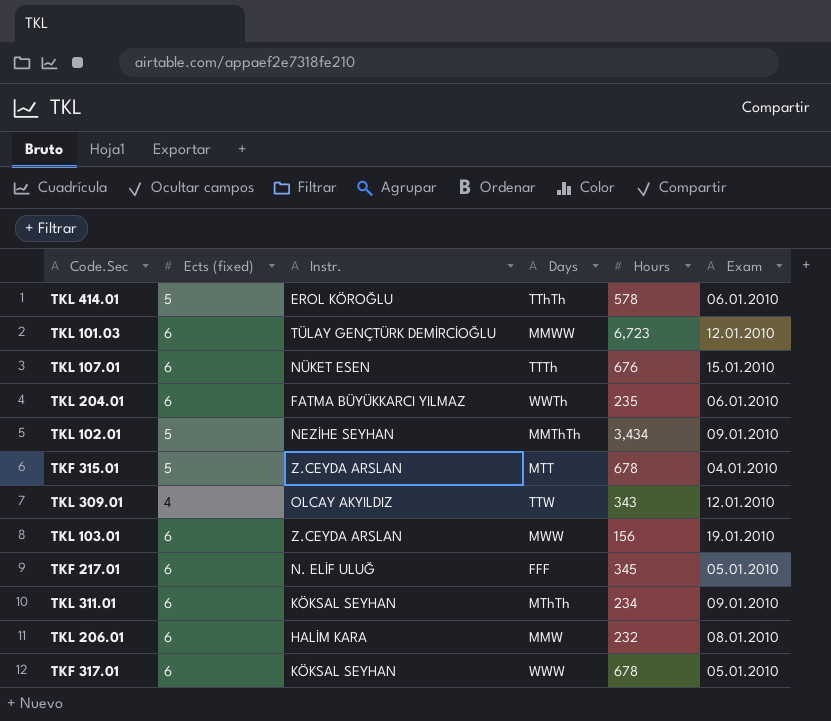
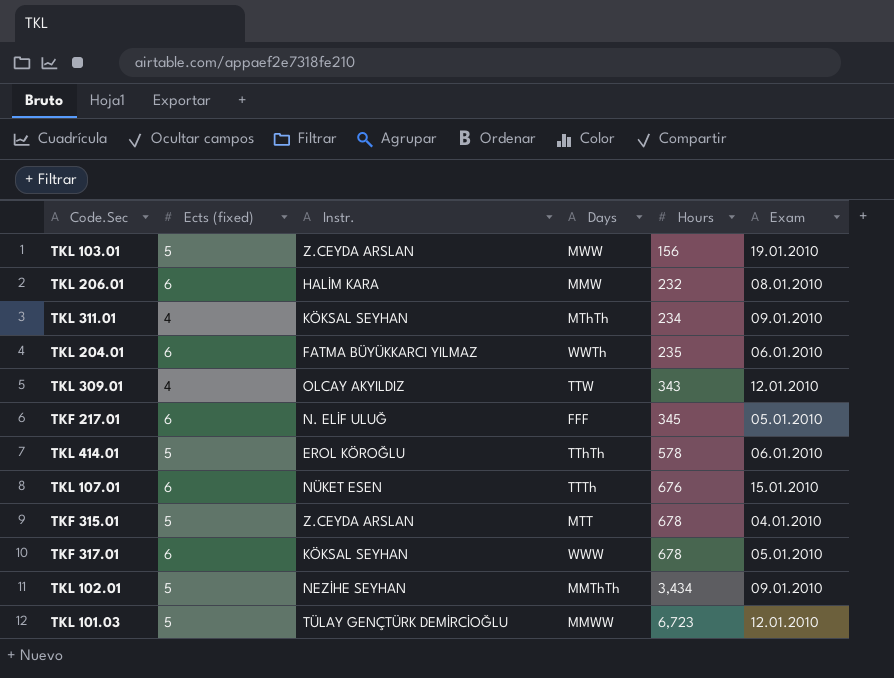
row order: none -> Hours ascending
TKL 103.01 | Ects (fixed): 6 -> 5
TKL 311.01 | Ects (fixed): 6 -> 4
TKL 101.03 | Ects (fixed): 6 -> 5

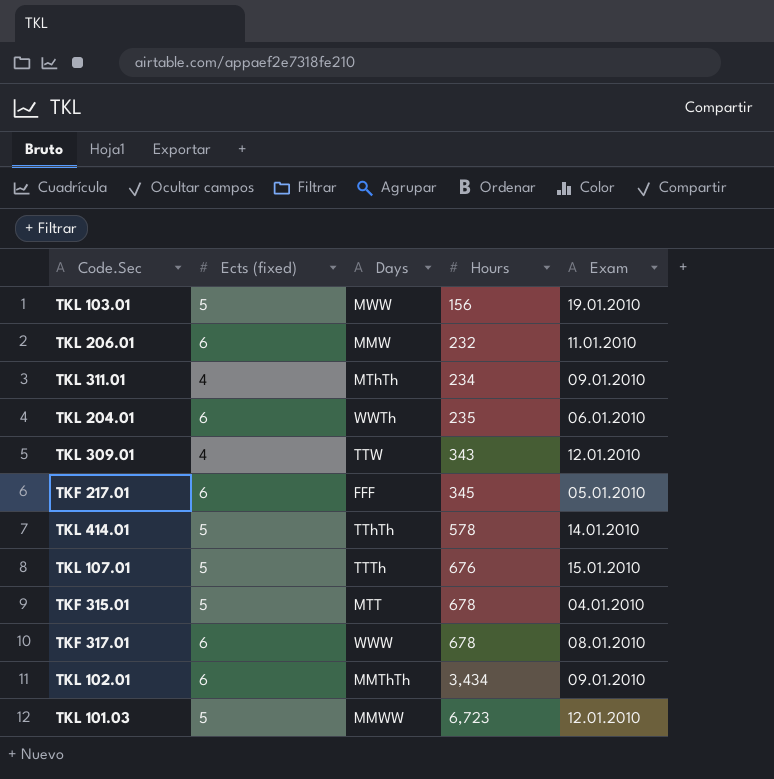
column Instr. | position: 3 -> none
TKL 206.01 | Exam: 08.01.2010 -> 11.01.2010
TKL 414.01 | Exam: 06.01.2010 -> 14.01.2010
TKL 107.01 | Ects (fixed): 6 -> 5
TKF 317.01 | Exam: 05.01.2010 -> 08.01.2010
TKL 102.01 | Ects (fixed): 5 -> 6

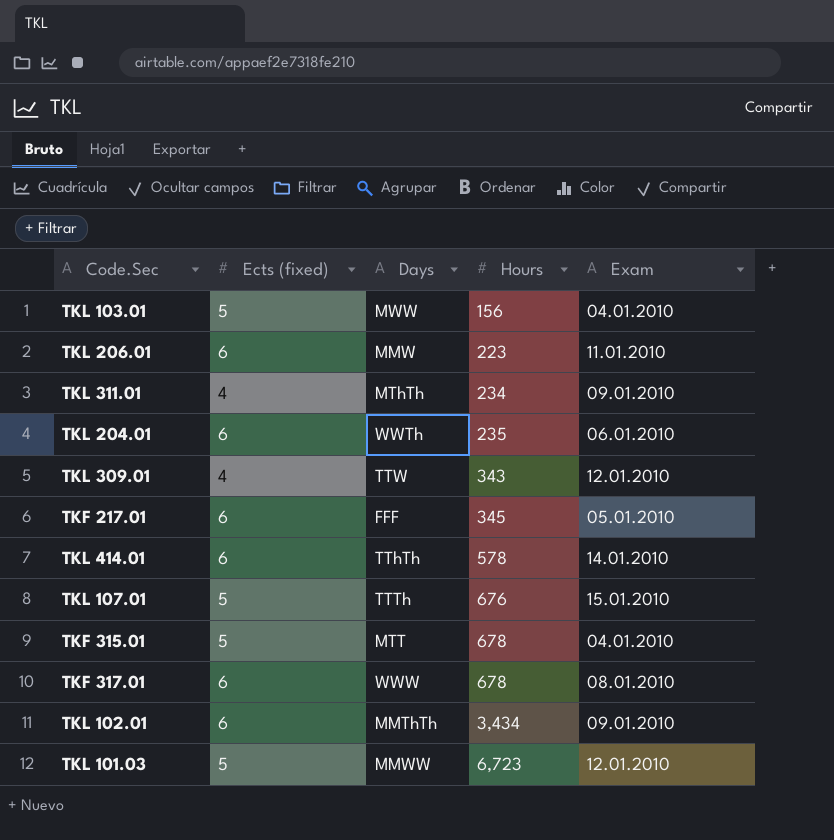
TKL 103.01 | Exam: 19.01.2010 -> 04.01.2010
TKL 206.01 | Hours: 232 -> 223
TKL 414.01 | Ects (fixed): 5 -> 6

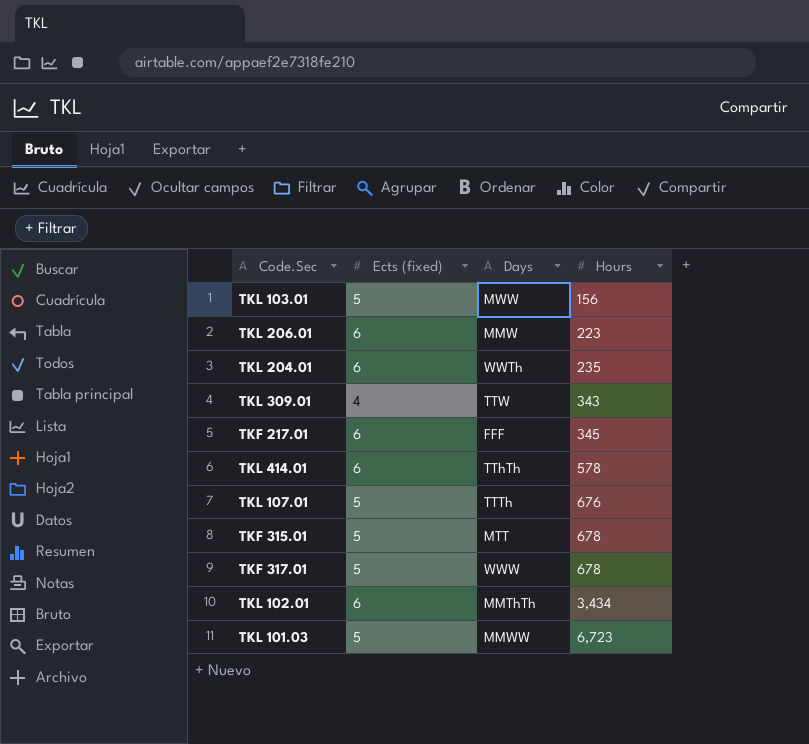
column Exam | position: 5 -> none
row TKL 311.01: 4 | MThTh | 234 | 09.01.2010 -> none
TKF 317.01 | Ects (fixed): 6 -> 5

